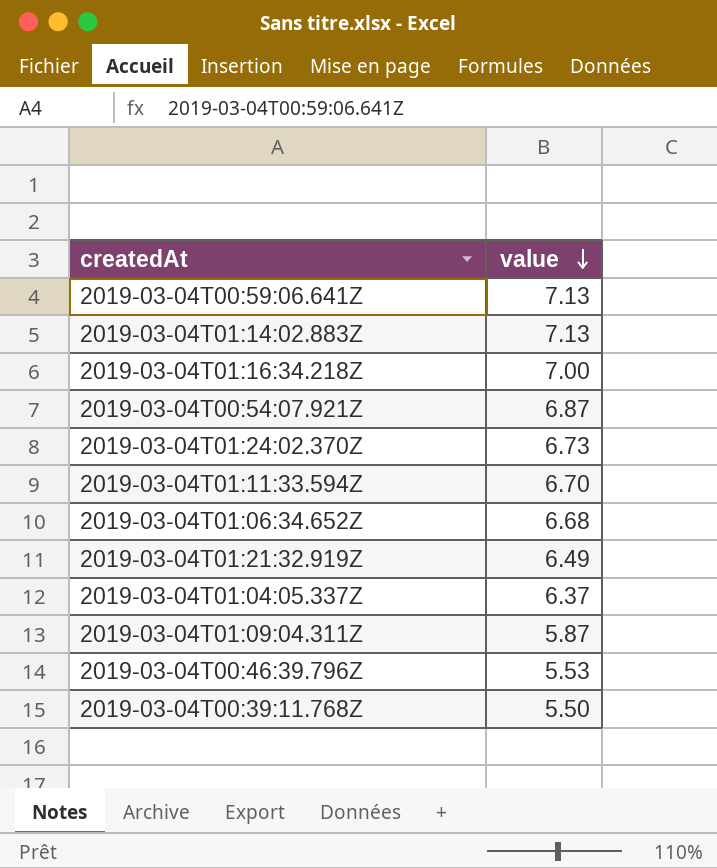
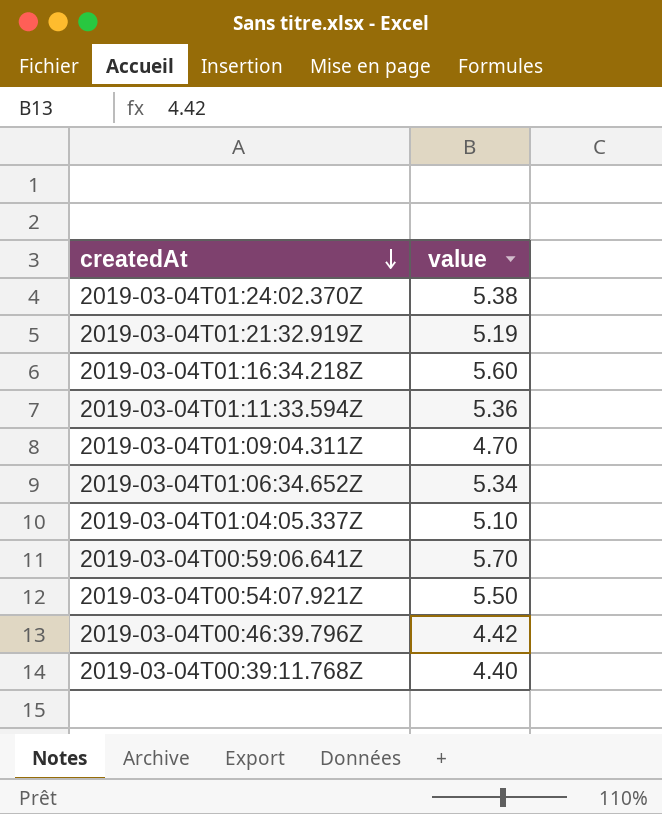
row order: value descending -> createdAt descending
row 2019-03-04T01:14:02.883Z: 7.13 -> none
2019-03-04T01:24:02.370Z | value: 6.73 -> 5.38
2019-03-04T01:21:32.919Z | value: 6.49 -> 5.19
2019-03-04T01:16:34.218Z | value: 7.00 -> 5.60
2019-03-04T01:11:33.594Z | value: 6.70 -> 5.36
2019-03-04T01:09:04.311Z | value: 5.87 -> 4.70
2019-03-04T01:06:34.652Z | value: 6.68 -> 5.34
2019-03-04T01:04:05.337Z | value: 6.37 -> 5.10
2019-03-04T00:59:06.641Z | value: 7.13 -> 5.70
2019-03-04T00:54:07.921Z | value: 6.87 -> 5.50
2019-03-04T00:46:39.796Z | value: 5.53 -> 4.42
2019-03-04T00:39:11.768Z | value: 5.50 -> 4.40

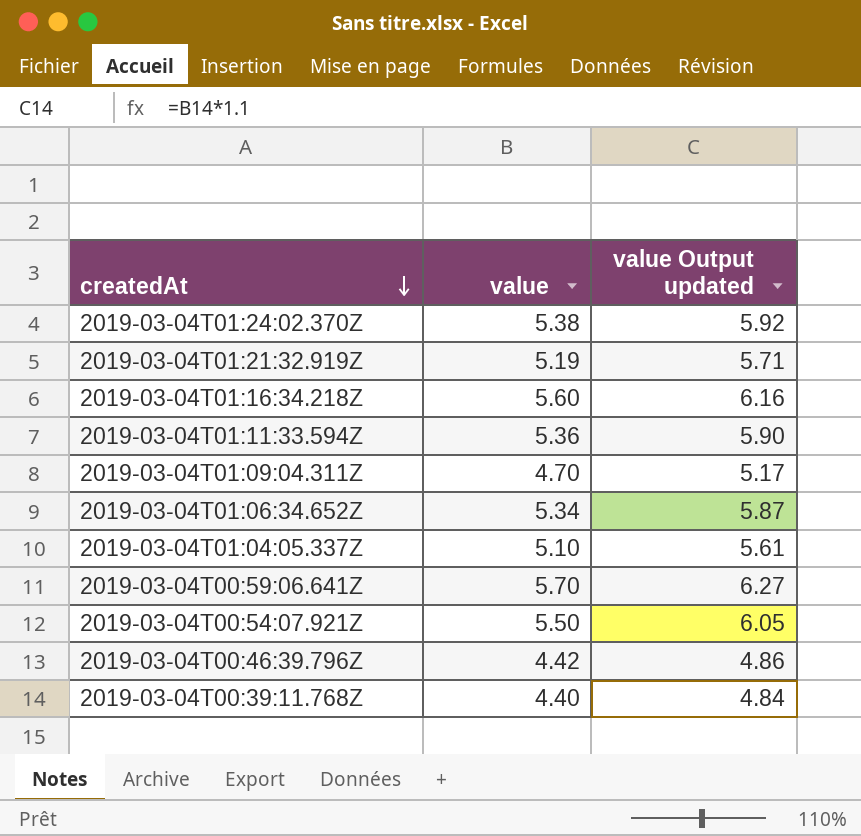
column value Output updated | formula: none -> [value] * 1.1

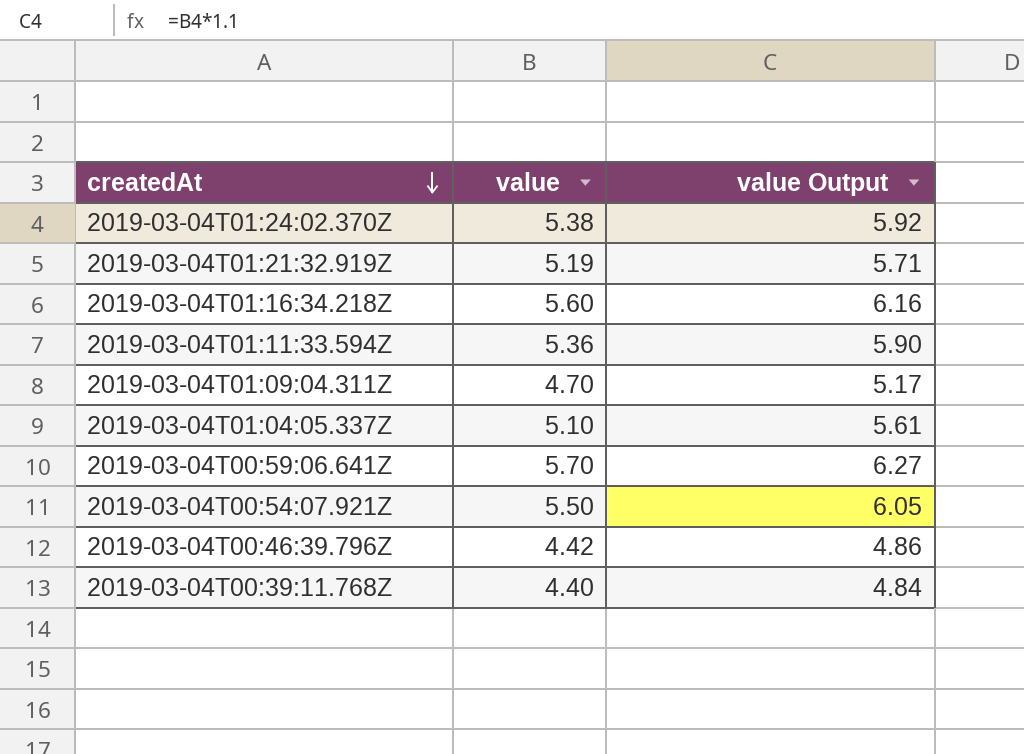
column name: value Output updated -> value Output
row 2019-03-04T01:06:34.652Z: 5.34 | 5.87 -> none

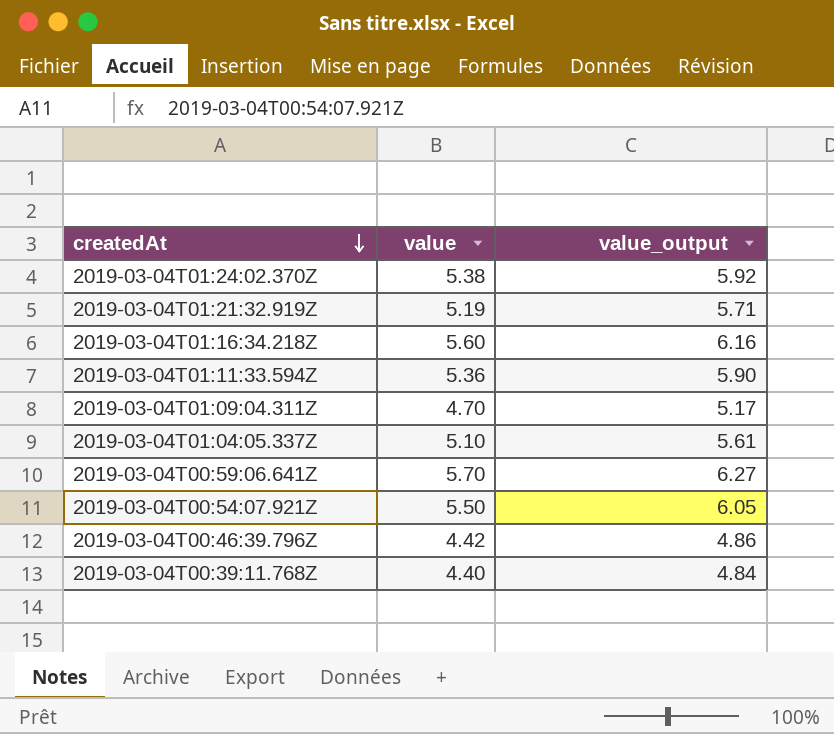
column name: value Output -> value_output

